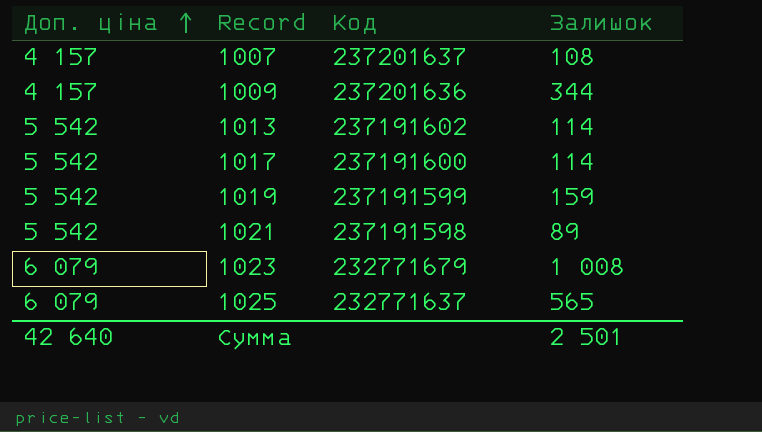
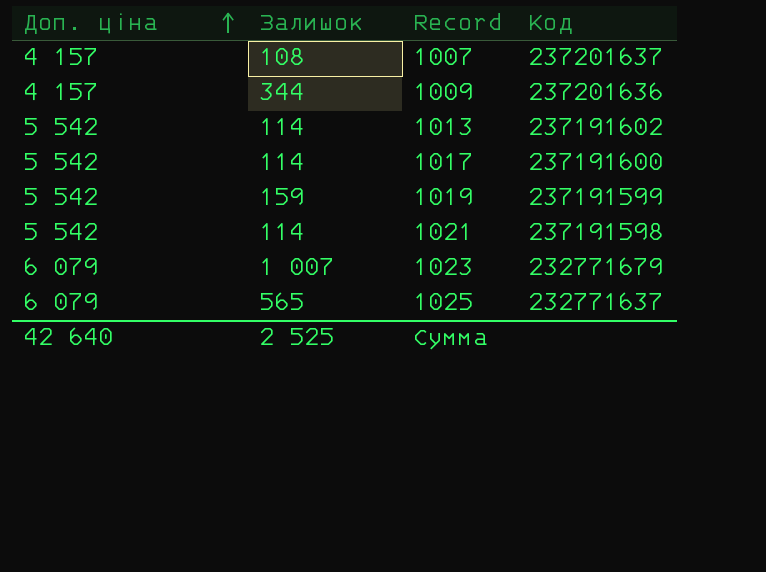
column Залишок | position: 4 -> 2
1021 | Залишок: 89 -> 114
1023 | Залишок: 1 008 -> 1 007
Сумма | Залишок: 2 501 -> 2 525

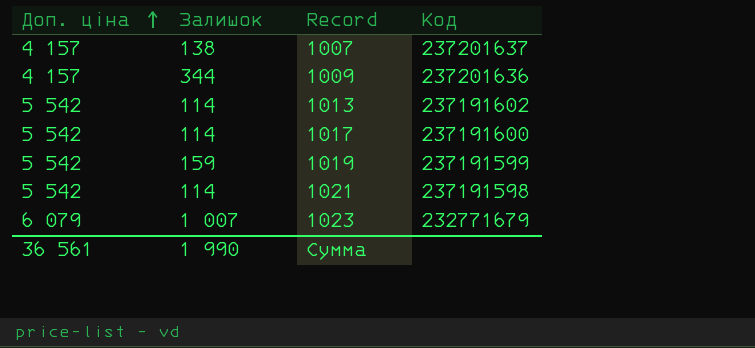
row 1025: 6 079 | 565 | 232771637 -> none
1007 | Залишок: 108 -> 138
Сумма | Доп. ціна: 42 640 -> 36 561
Сумма | Залишок: 2 525 -> 1 990

